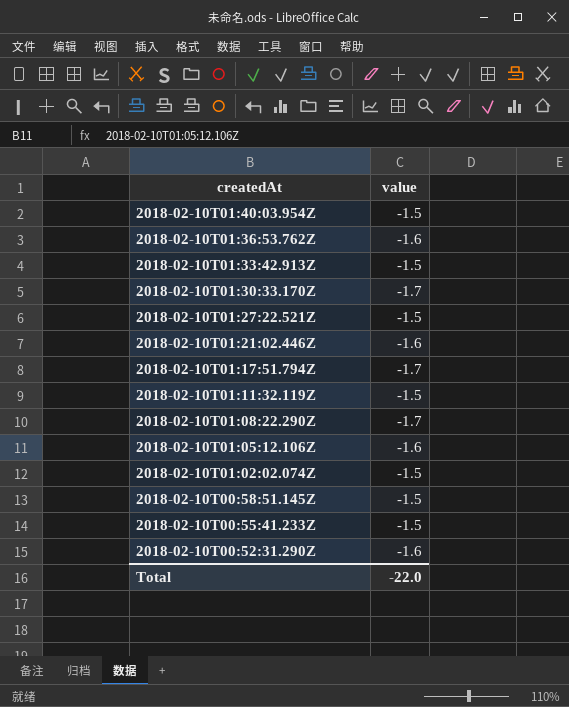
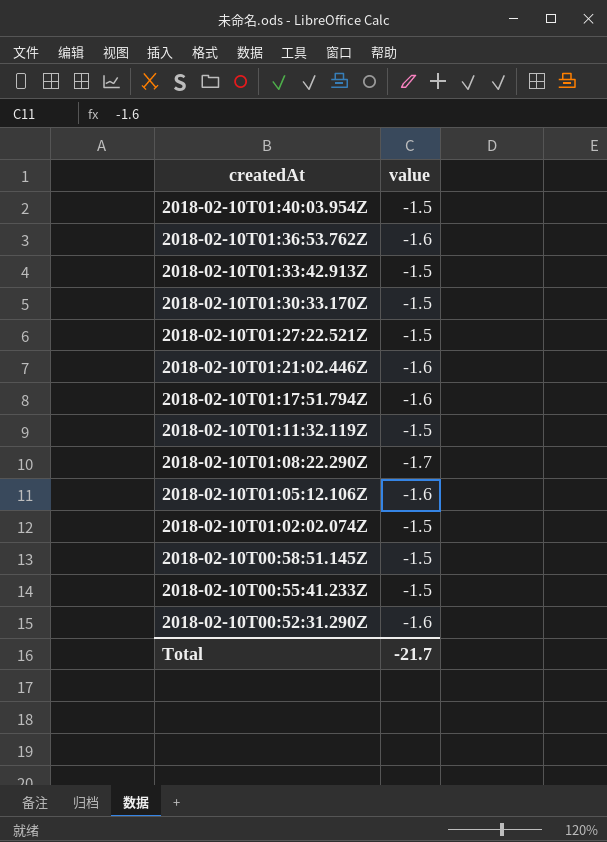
2018-02-10T01:30:33.170Z | value: -1.7 -> -1.5
2018-02-10T01:17:51.794Z | value: -1.7 -> -1.6
Total | value: -22.0 -> -21.7

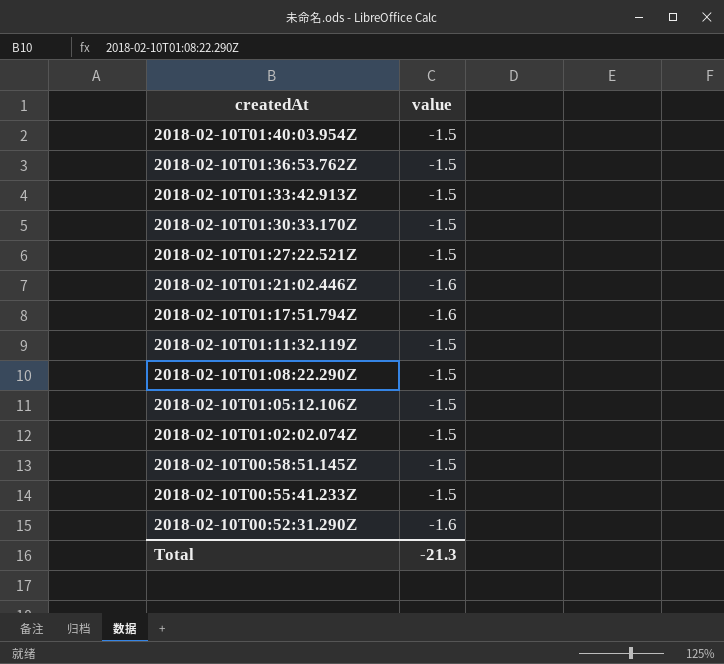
2018-02-10T01:36:53.762Z | value: -1.6 -> -1.5
2018-02-10T01:08:22.290Z | value: -1.7 -> -1.5
2018-02-10T01:05:12.106Z | value: -1.6 -> -1.5
Total | value: -21.7 -> -21.3

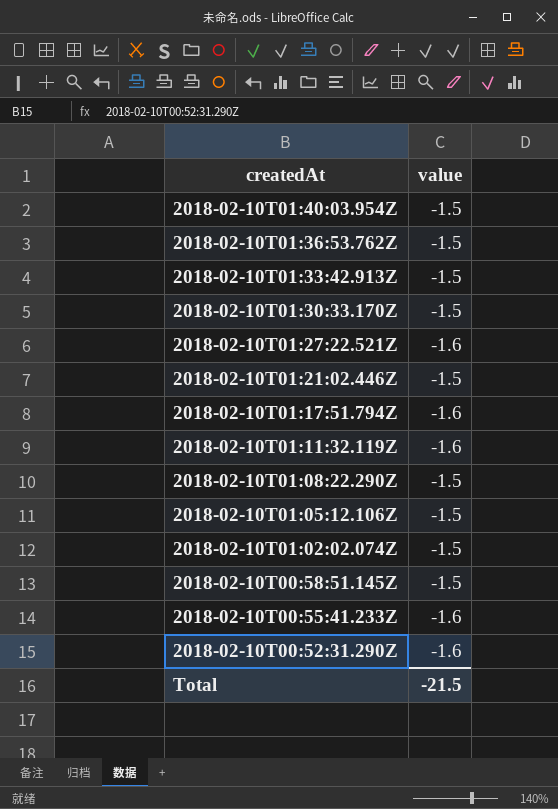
2018-02-10T01:27:22.521Z | value: -1.5 -> -1.6
2018-02-10T01:21:02.446Z | value: -1.6 -> -1.5
2018-02-10T01:11:32.119Z | value: -1.5 -> -1.6
2018-02-10T00:55:41.233Z | value: -1.5 -> -1.6
Total | value: -21.3 -> -21.5

